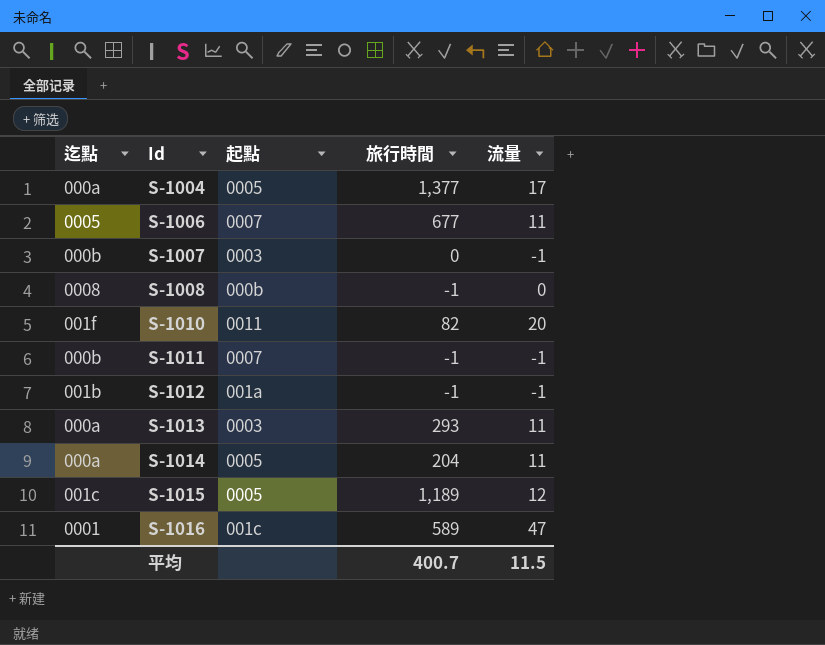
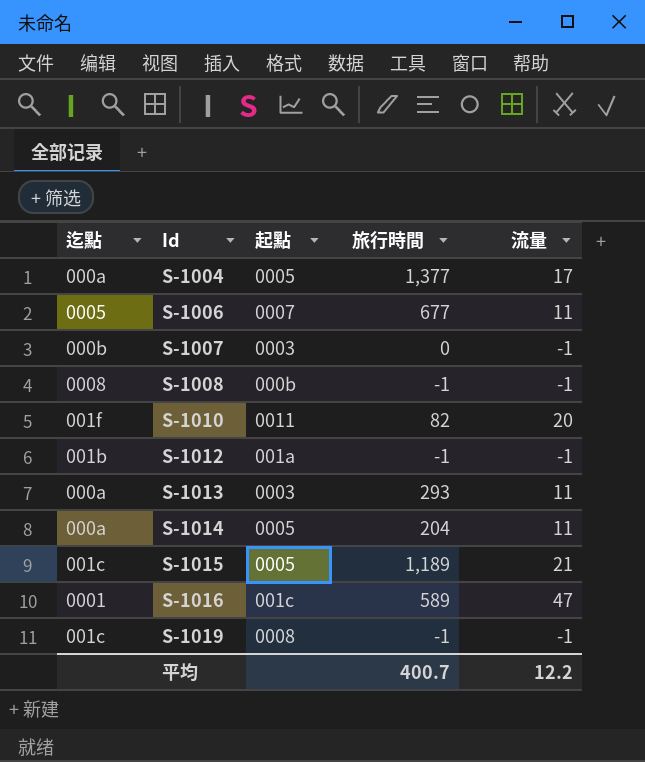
row S-1011: 000b | 0007 | -1 | -1 -> none
S-1008 | 流量: 0 -> -1
S-1015 | 流量: 12 -> 21
row S-1019: none -> 001c | 0008 | -1 | -1
平均 | 流量: 11.5 -> 12.2

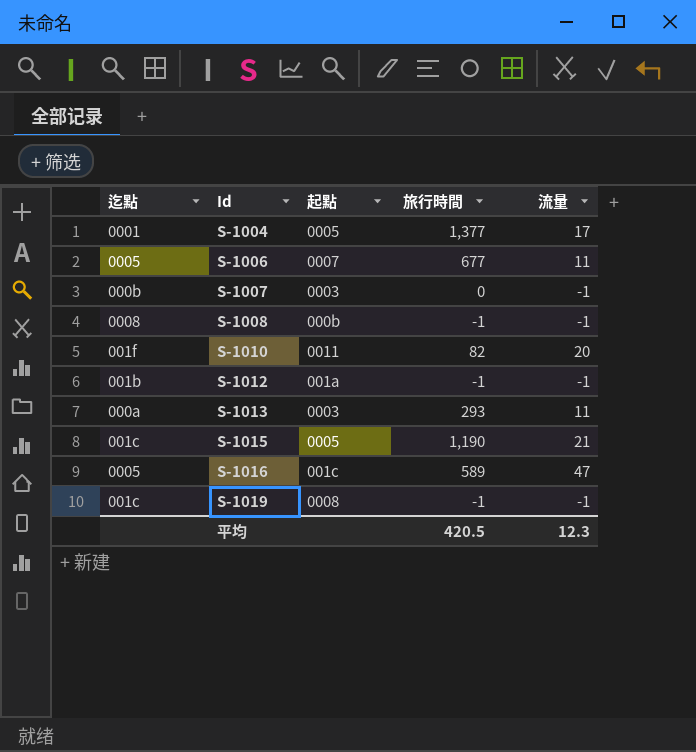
row S-1014: 000a | 0005 | 204 | 11 -> none
S-1004 | 迄點: 000a -> 0001
S-1015 | 旅行時間: 1,189 -> 1,190
S-1016 | 迄點: 0001 -> 0005
平均 | 旅行時間: 400.7 -> 420.5
平均 | 流量: 12.2 -> 12.3

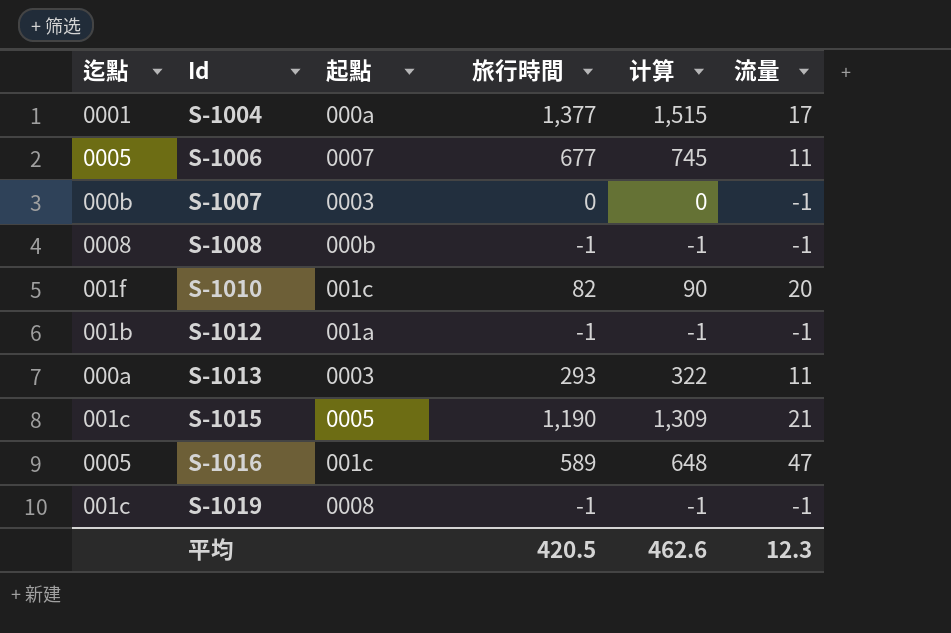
column 计算 | formula: none -> [旅行時間] * 1.1
S-1004 | 起點: 0005 -> 000a
S-1010 | 起點: 0011 -> 001c

